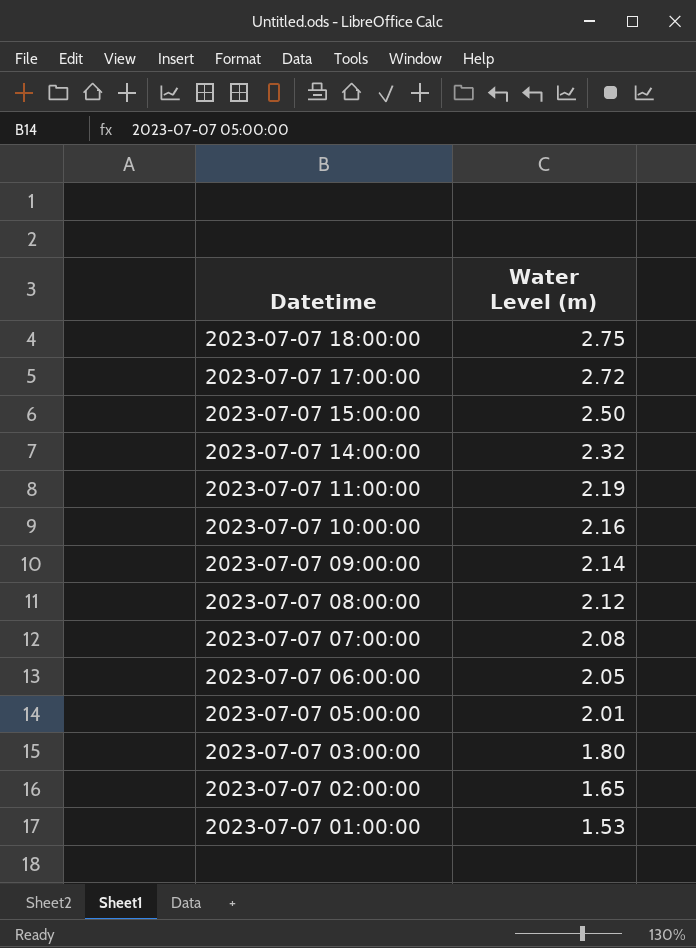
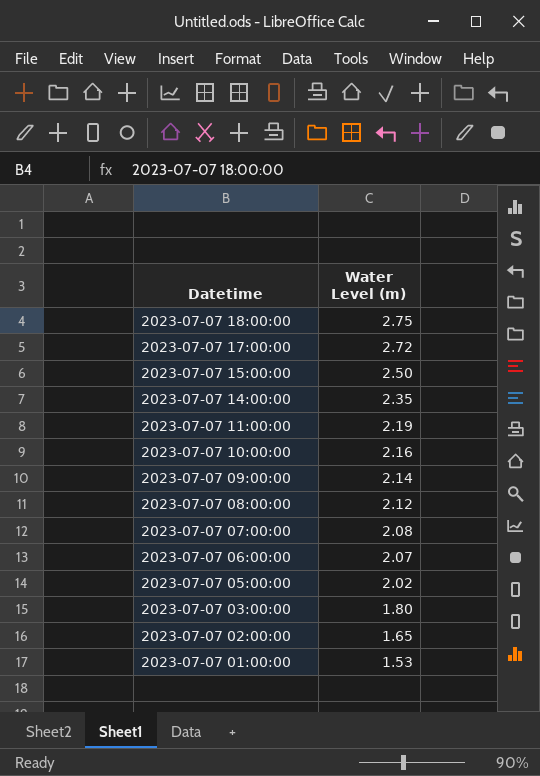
2023-07-07 14:00:00 | Water Level (m): 2.32 -> 2.35
2023-07-07 06:00:00 | Water Level (m): 2.05 -> 2.07
2023-07-07 05:00:00 | Water Level (m): 2.01 -> 2.02

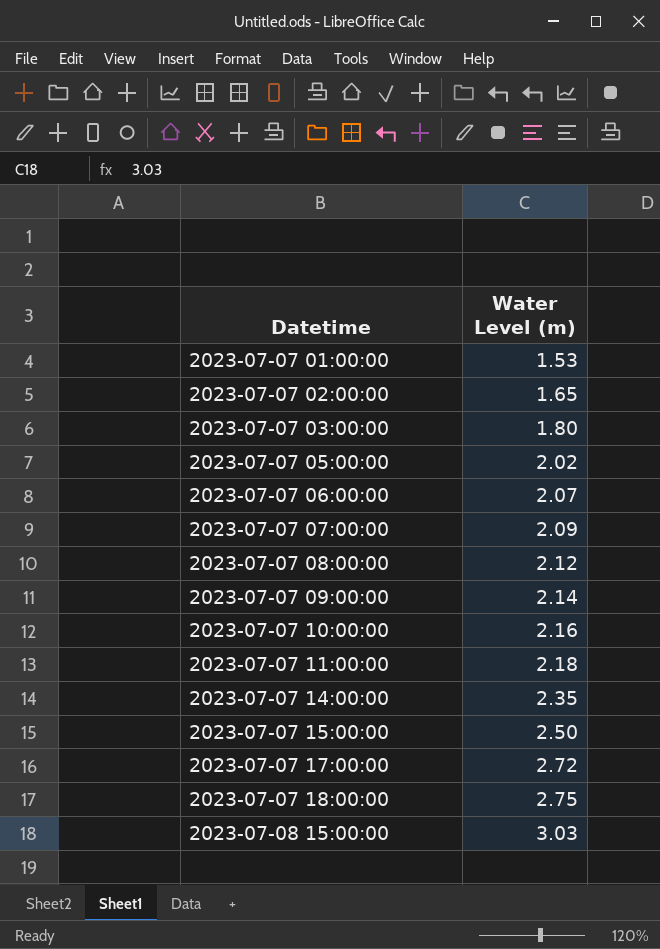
row order: Datetime descending -> Datetime ascending
2023-07-07 07:00:00 | Water Level (m): 2.08 -> 2.09
2023-07-07 11:00:00 | Water Level (m): 2.19 -> 2.18
row 2023-07-08 15:00:00: none -> 3.03

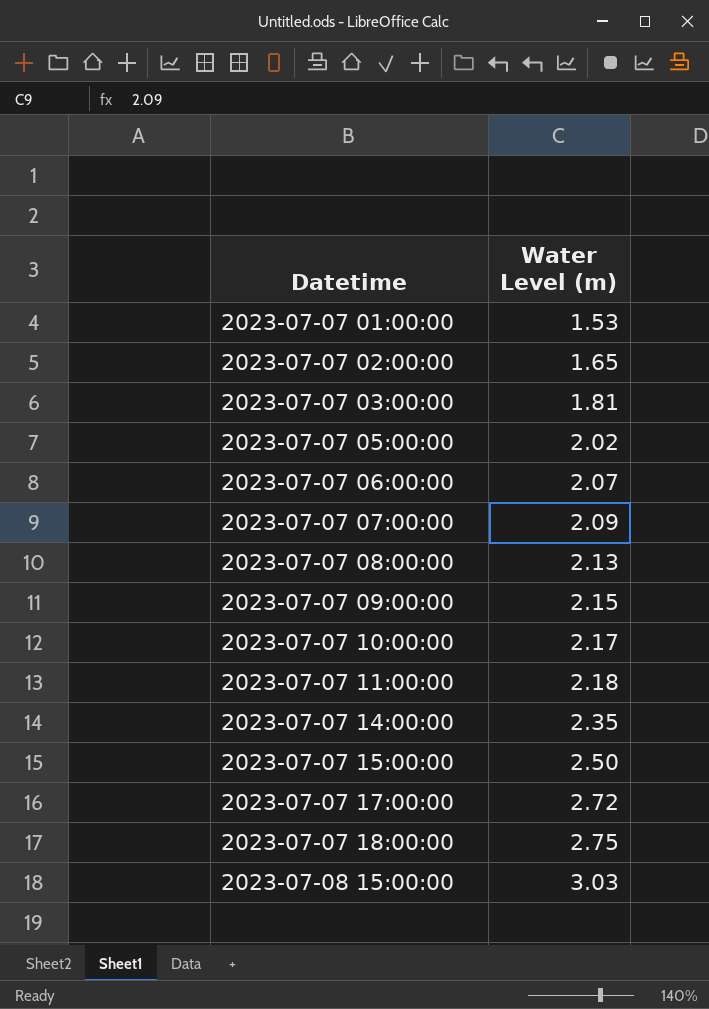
2023-07-07 03:00:00 | Water Level (m): 1.80 -> 1.81
2023-07-07 08:00:00 | Water Level (m): 2.12 -> 2.13
2023-07-07 09:00:00 | Water Level (m): 2.14 -> 2.15
2023-07-07 10:00:00 | Water Level (m): 2.16 -> 2.17

